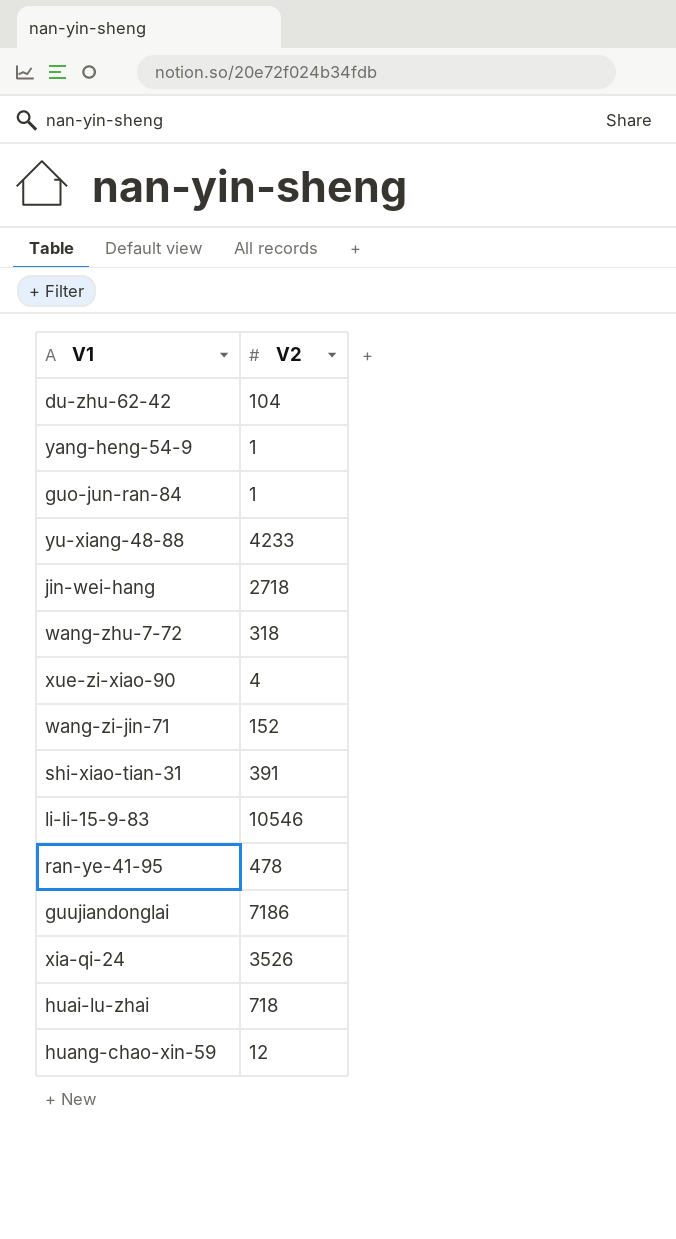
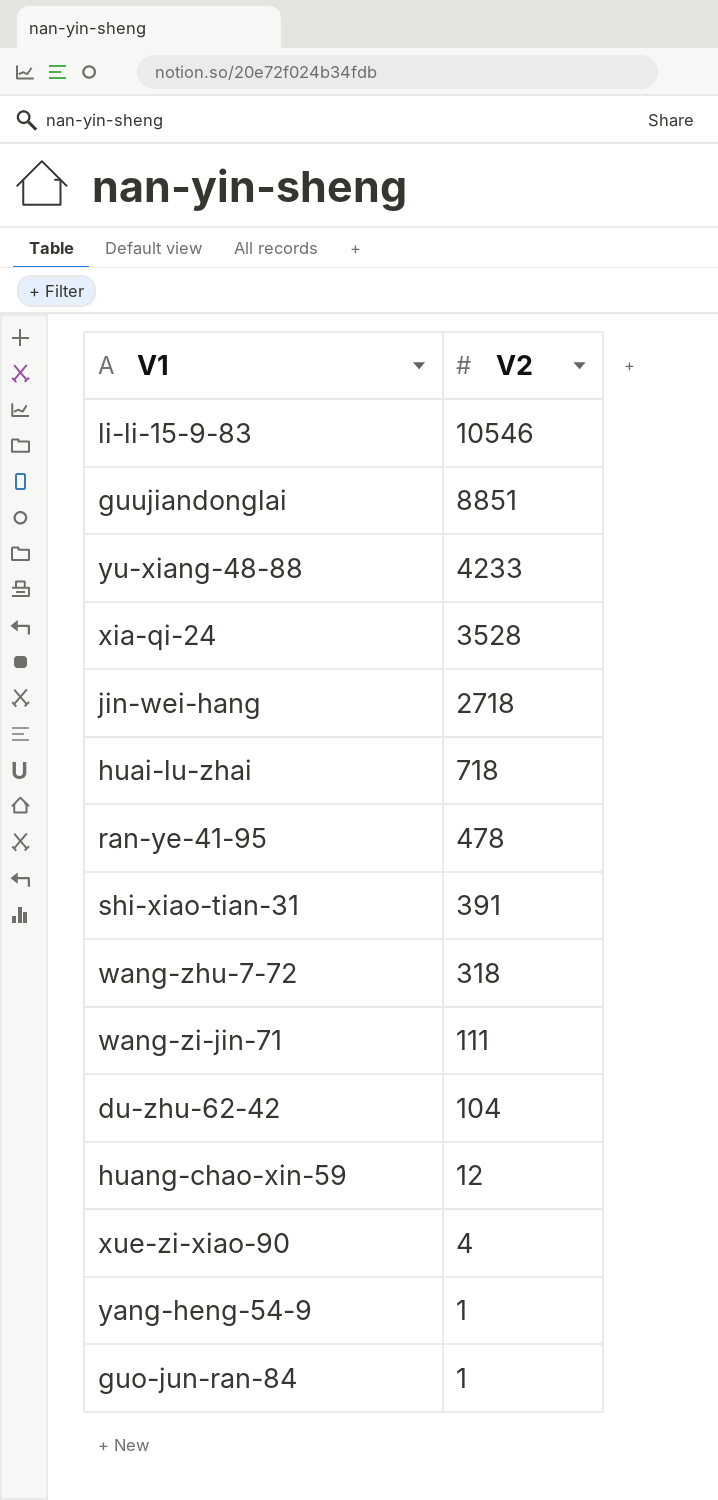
row order: none -> V2 descending
guujiandonglai | V2: 7186 -> 8851
xia-qi-24 | V2: 3526 -> 3528
wang-zi-jin-71 | V2: 152 -> 111

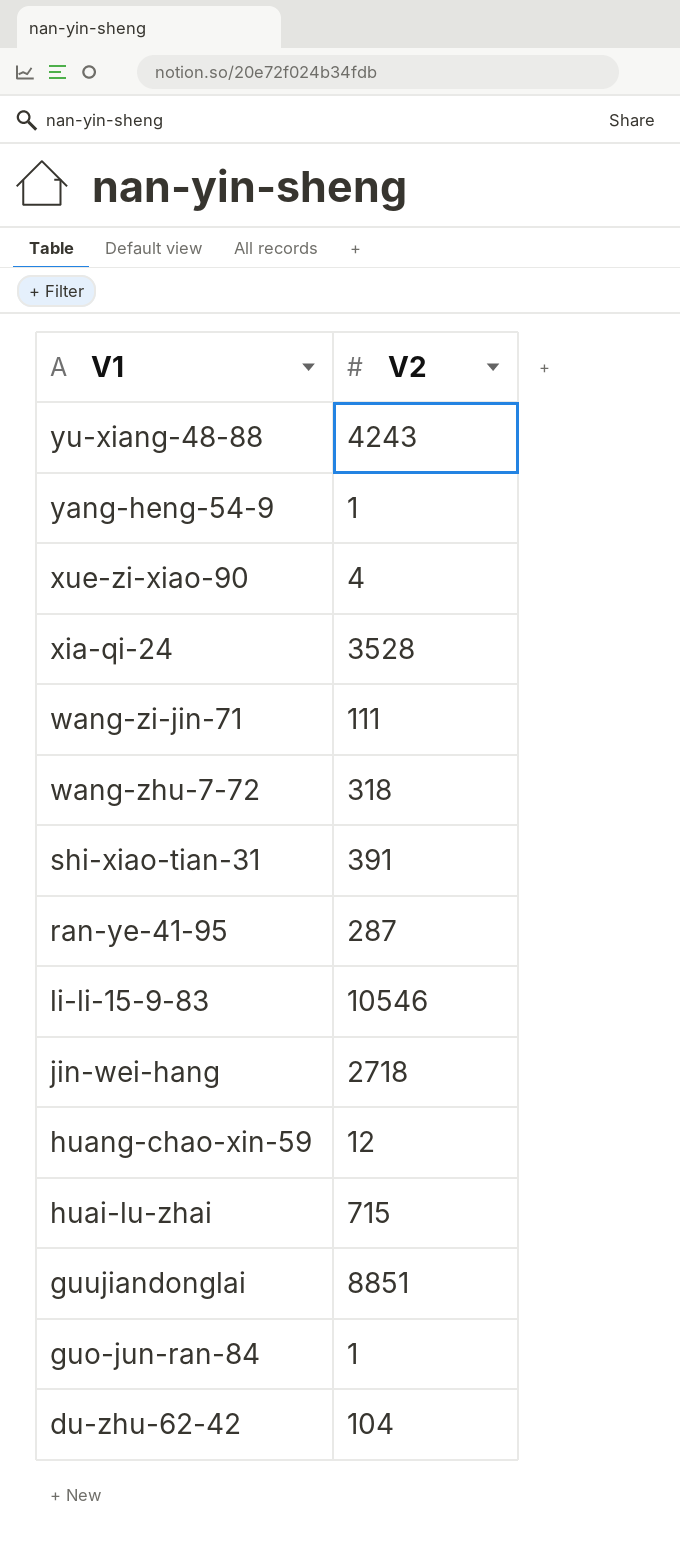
row order: V2 descending -> V1 descending
yu-xiang-48-88 | V2: 4233 -> 4243
ran-ye-41-95 | V2: 478 -> 287
huai-lu-zhai | V2: 718 -> 715

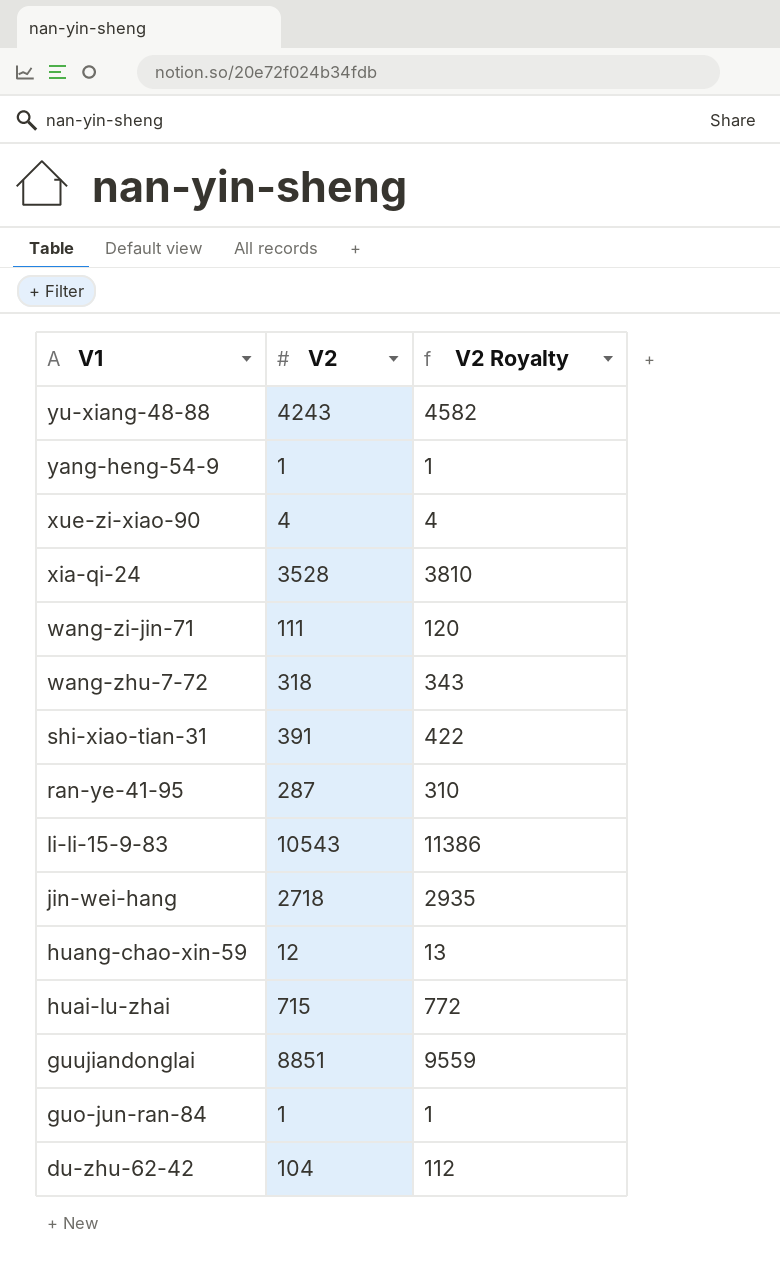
column V2 Royalty | formula: none -> [V2] * 1.08
li-li-15-9-83 | V2: 10546 -> 10543

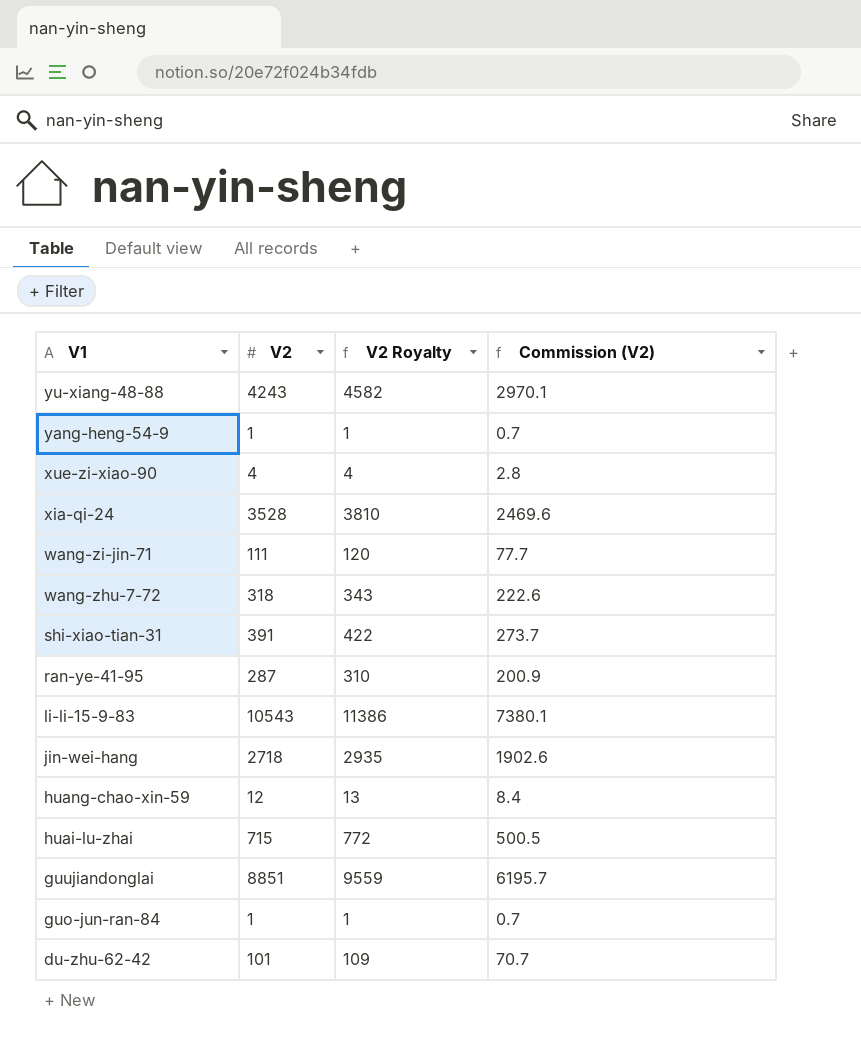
column Commission (V2) | formula: none -> [V2] * 0.7
du-zhu-62-42 | V2: 104 -> 101
du-zhu-62-42 | V2 Royalty: 112 -> 109

